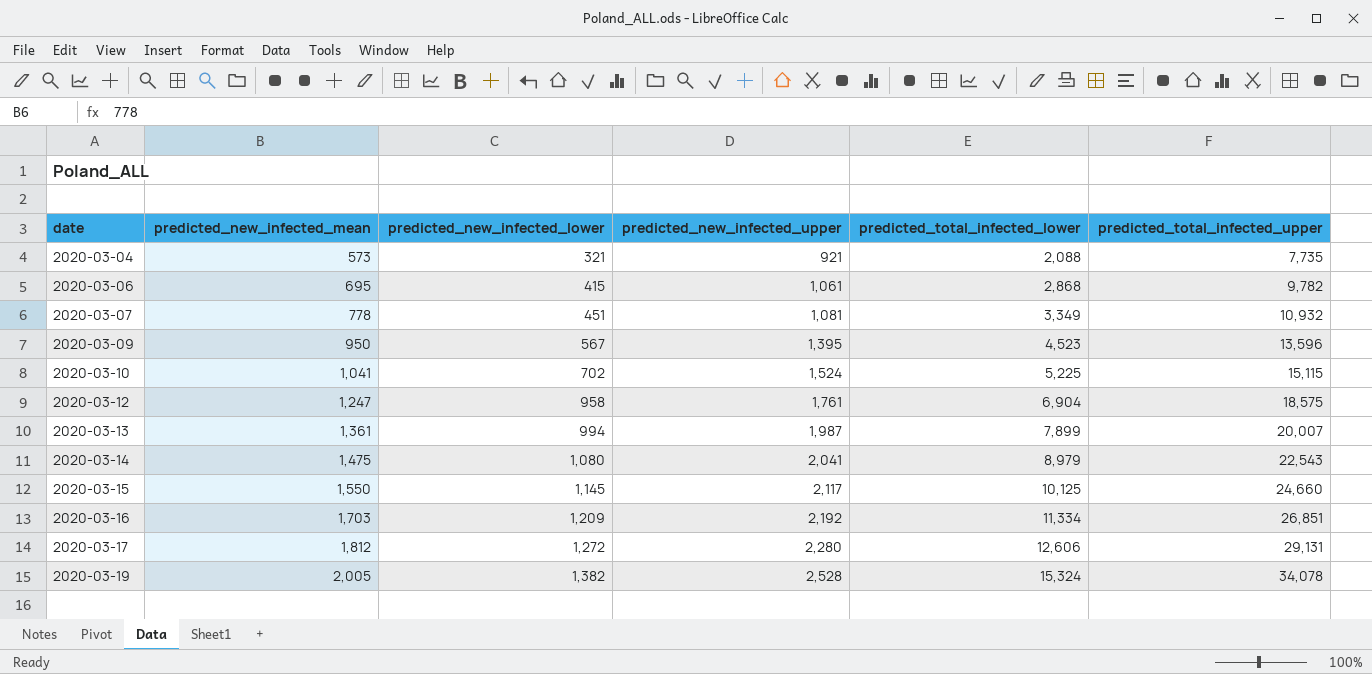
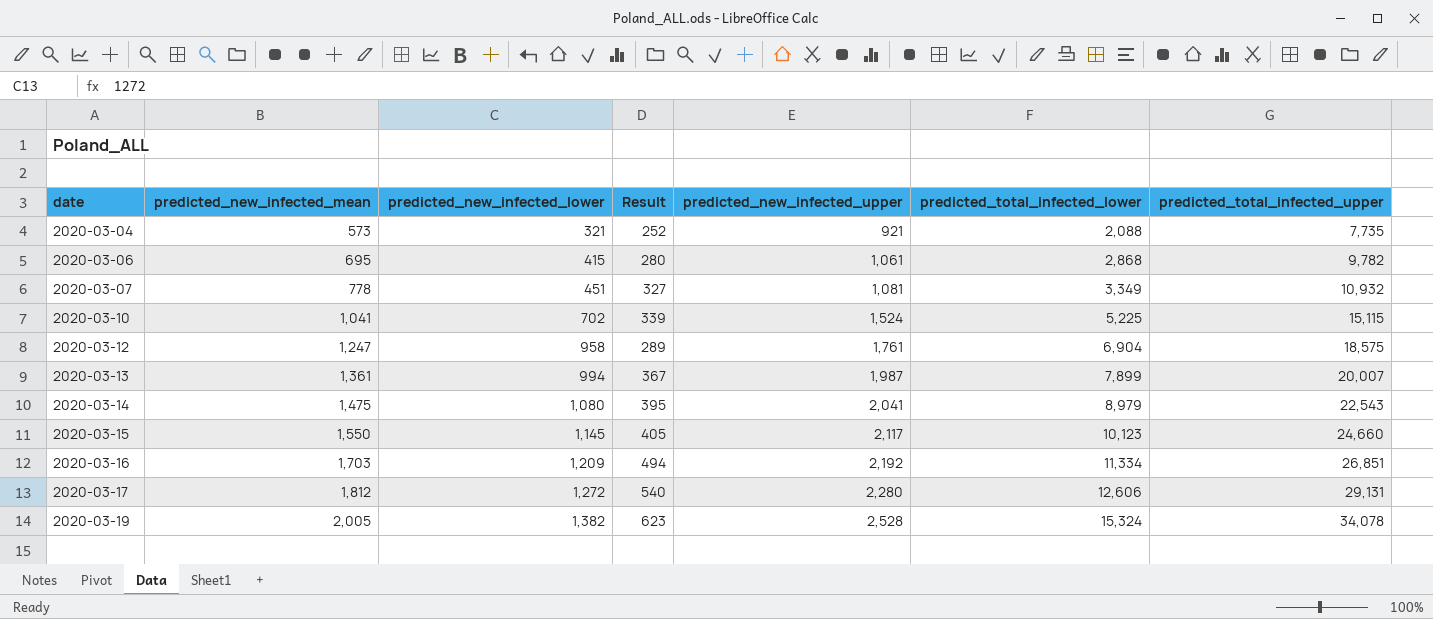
column Result | formula: none -> [predicted_new_infected_mean] - [predicted_new_infected_lower]
row 2020-03-09: 950 | 567 | 1,395 | 4,523 | 13,596 -> none
2020-03-15 | predicted_total_infected_lower: 10,125 -> 10,123

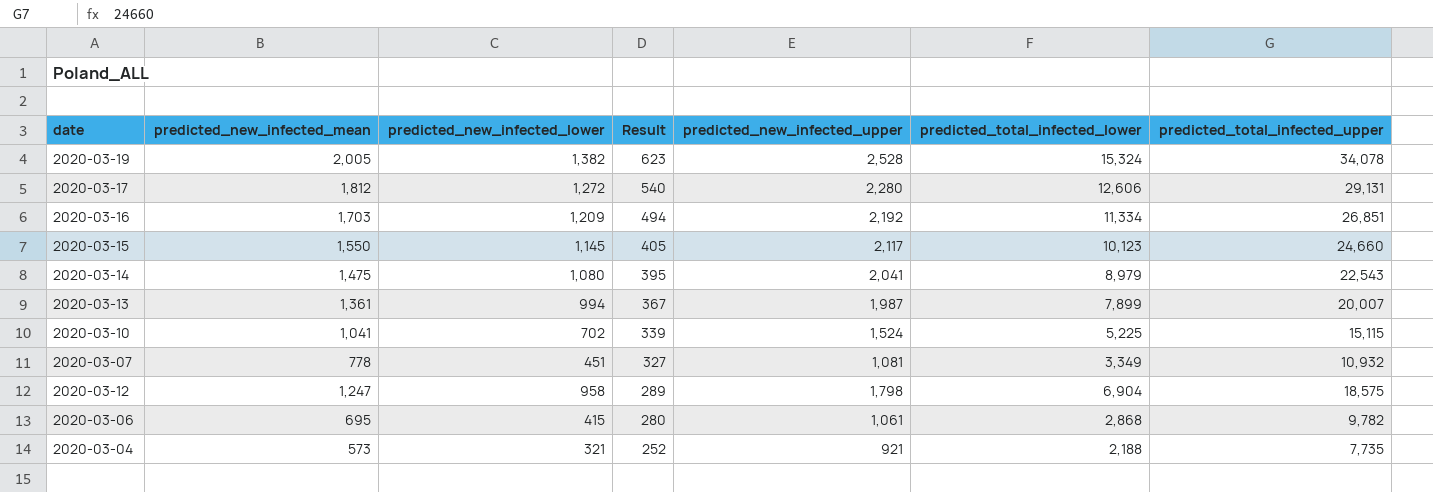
row order: date ascending -> Result descending
2020-03-12 | predicted_new_infected_upper: 1,761 -> 1,798
2020-03-04 | predicted_total_infected_lower: 2,088 -> 2,188

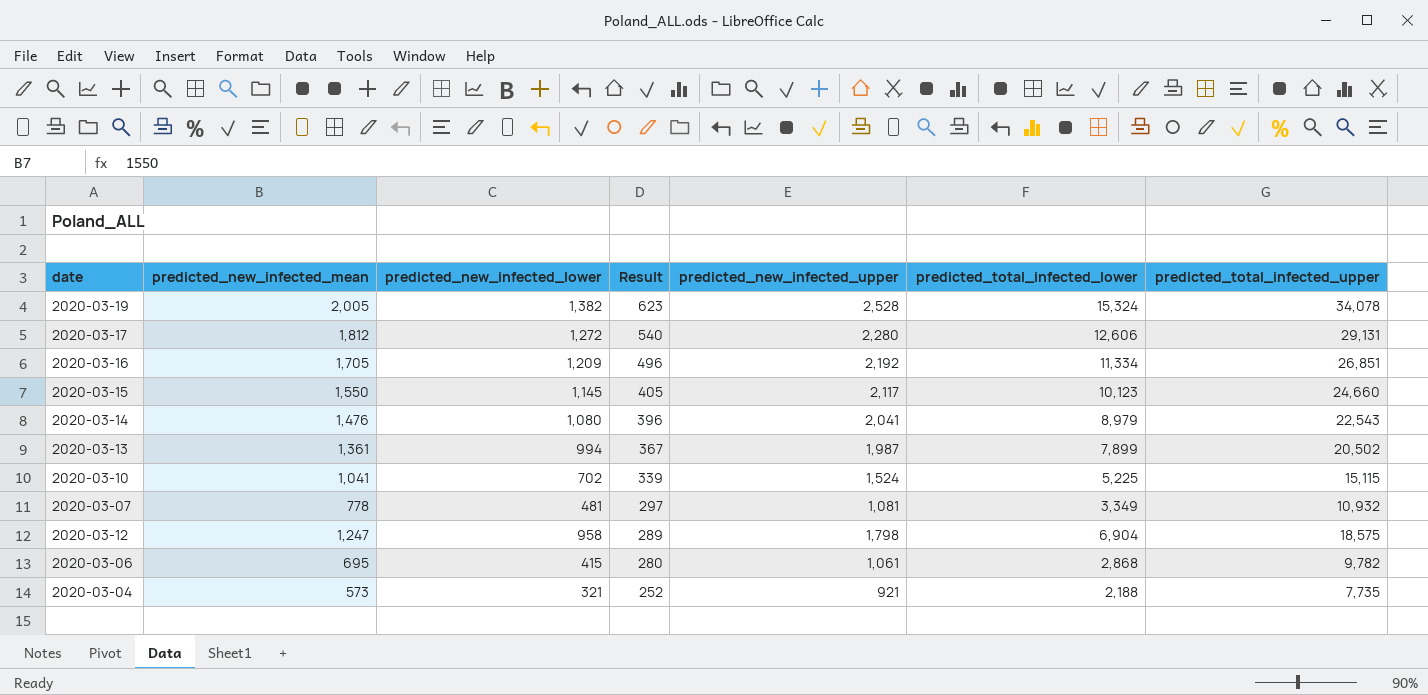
2020-03-16 | predicted_new_infected_mean: 1,703 -> 1,705
2020-03-16 | Result: 494 -> 496
2020-03-14 | predicted_new_infected_mean: 1,475 -> 1,476
2020-03-14 | Result: 395 -> 396
2020-03-13 | predicted_total_infected_upper: 20,007 -> 20,502
2020-03-07 | predicted_new_infected_lower: 451 -> 481
2020-03-07 | Result: 327 -> 297

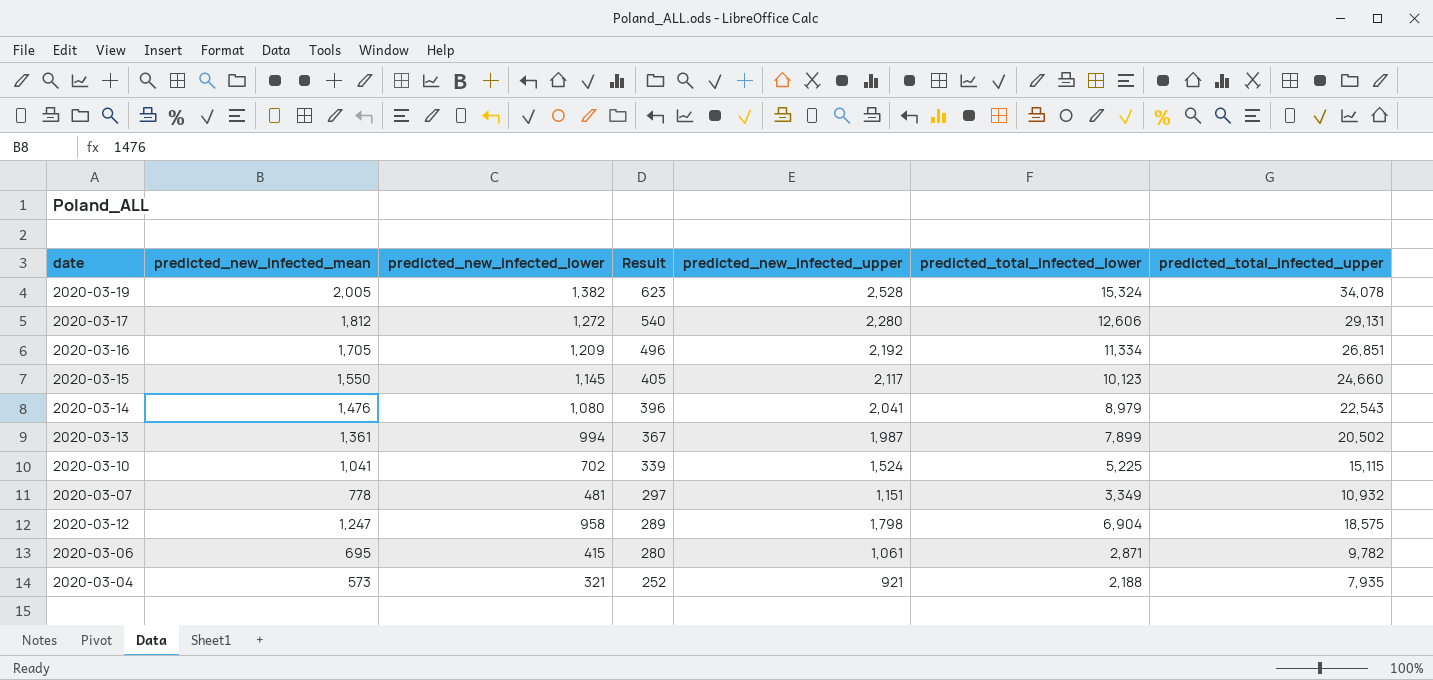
2020-03-07 | predicted_new_infected_upper: 1,081 -> 1,151
2020-03-06 | predicted_total_infected_lower: 2,868 -> 2,871
2020-03-04 | predicted_total_infected_upper: 7,735 -> 7,935

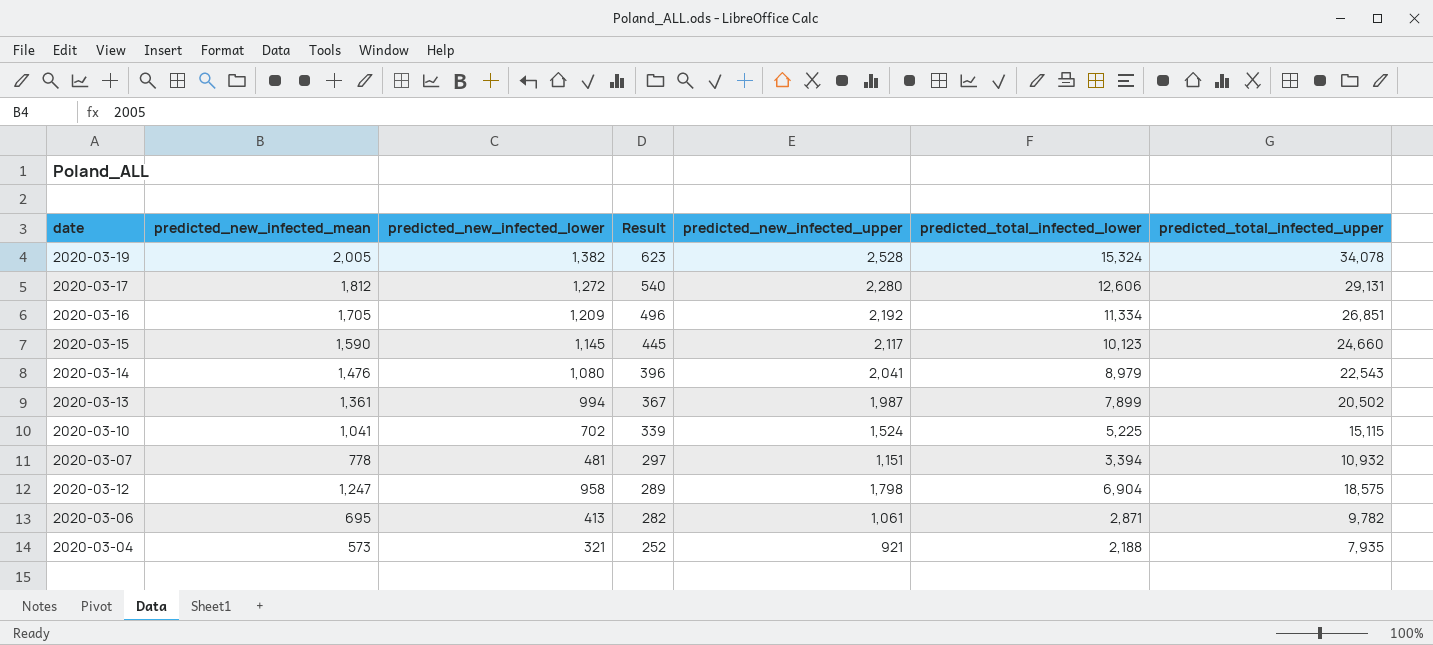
2020-03-15 | predicted_new_infected_mean: 1,550 -> 1,590
2020-03-15 | Result: 405 -> 445
2020-03-07 | predicted_total_infected_lower: 3,349 -> 3,394
2020-03-06 | predicted_new_infected_lower: 415 -> 413
2020-03-06 | Result: 280 -> 282

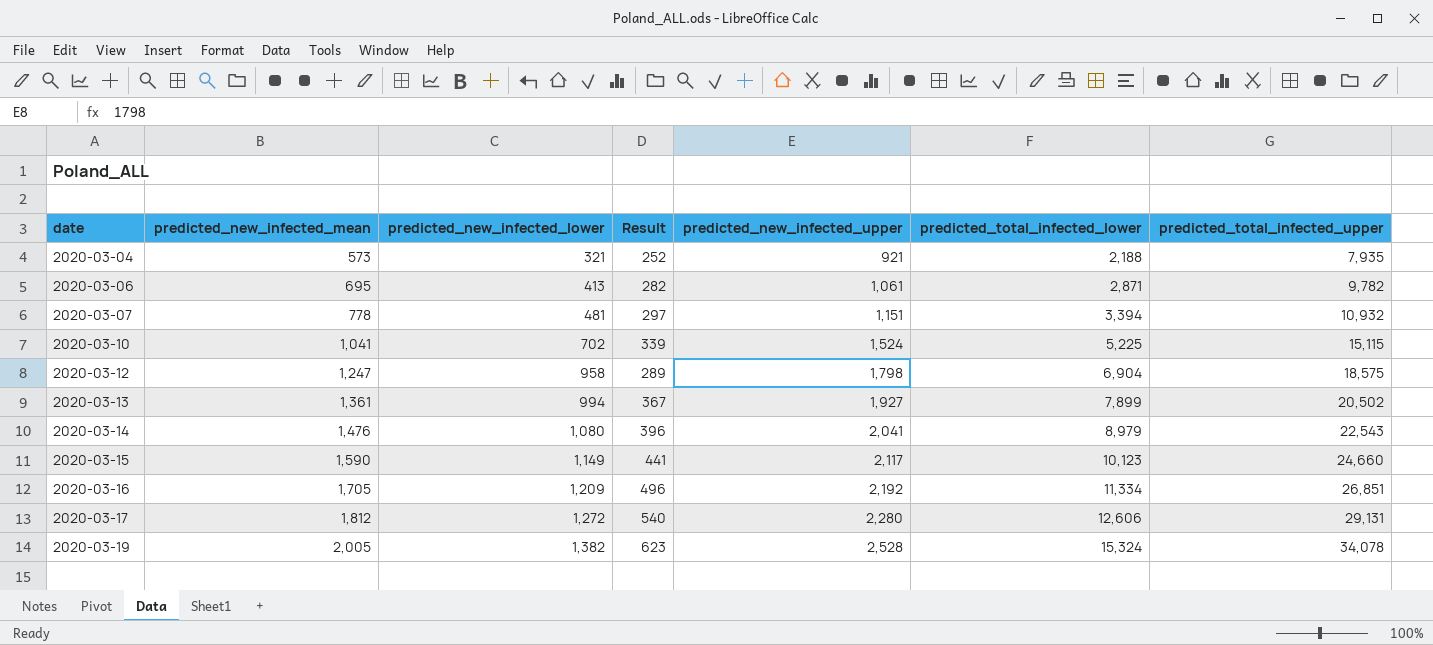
row order: Result descending -> date ascending
2020-03-13 | predicted_new_infected_upper: 1,987 -> 1,927
2020-03-15 | predicted_new_infected_lower: 1,145 -> 1,149
2020-03-15 | Result: 445 -> 441

